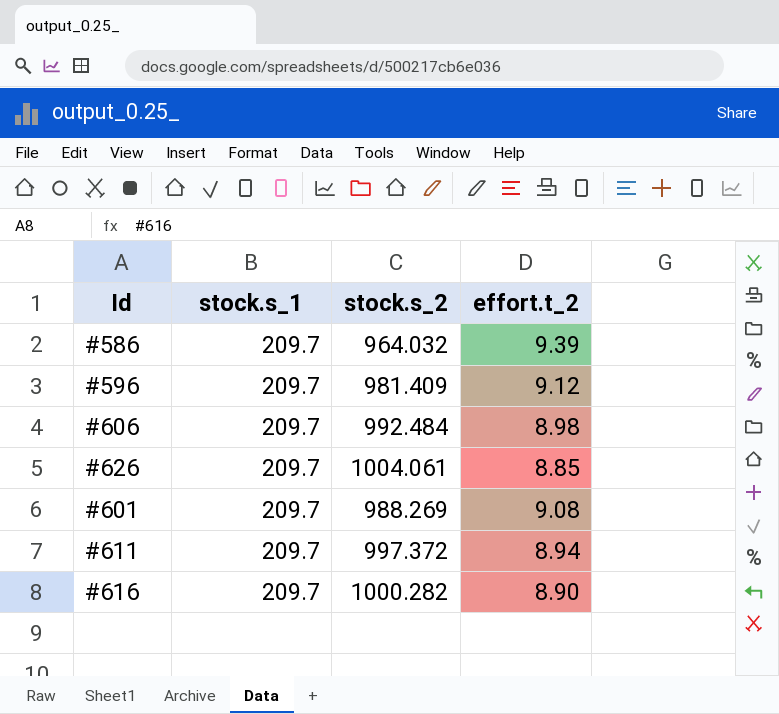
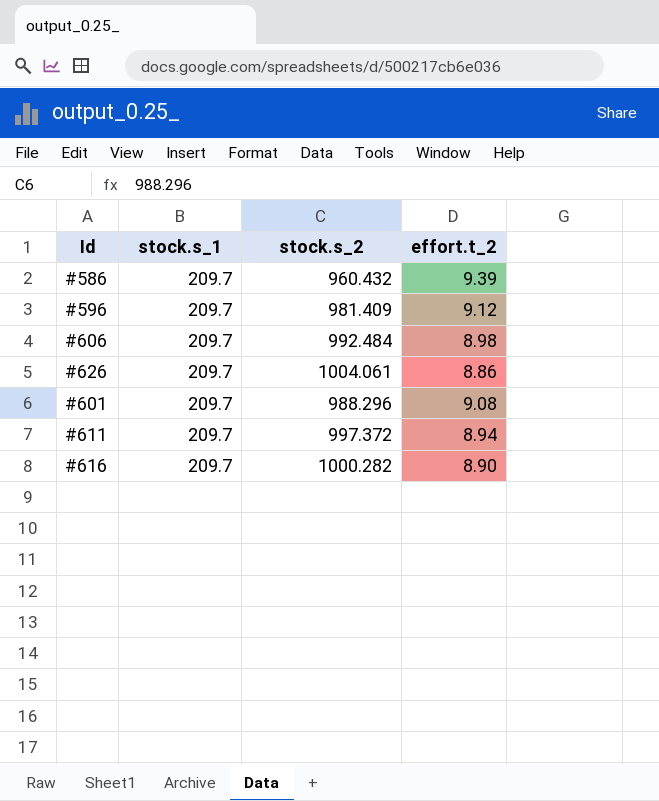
#586 | stock.s_2: 964.032 -> 960.432
#626 | effort.t_2: 8.85 -> 8.86
#601 | stock.s_2: 988.269 -> 988.296

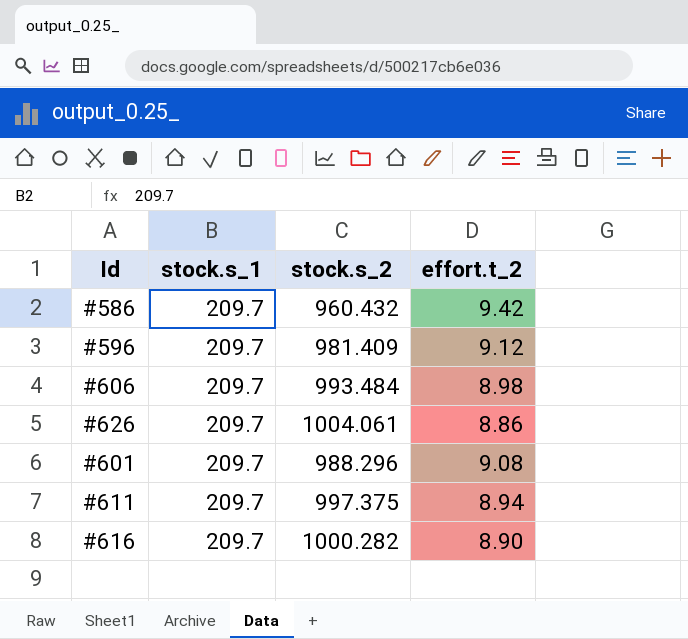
#586 | effort.t_2: 9.39 -> 9.42
#606 | stock.s_2: 992.484 -> 993.484
#611 | stock.s_2: 997.372 -> 997.375

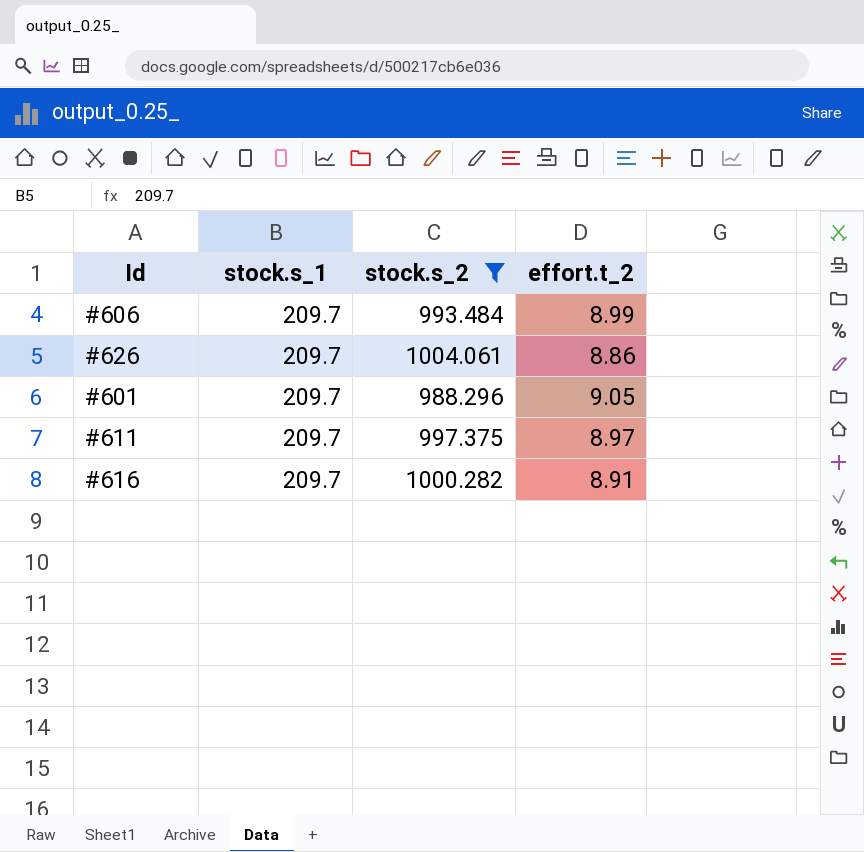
filter: none -> stock.s_2 >= 988.296
#606 | effort.t_2: 8.98 -> 8.99
#601 | effort.t_2: 9.08 -> 9.05
#611 | effort.t_2: 8.94 -> 8.97
#616 | effort.t_2: 8.90 -> 8.91

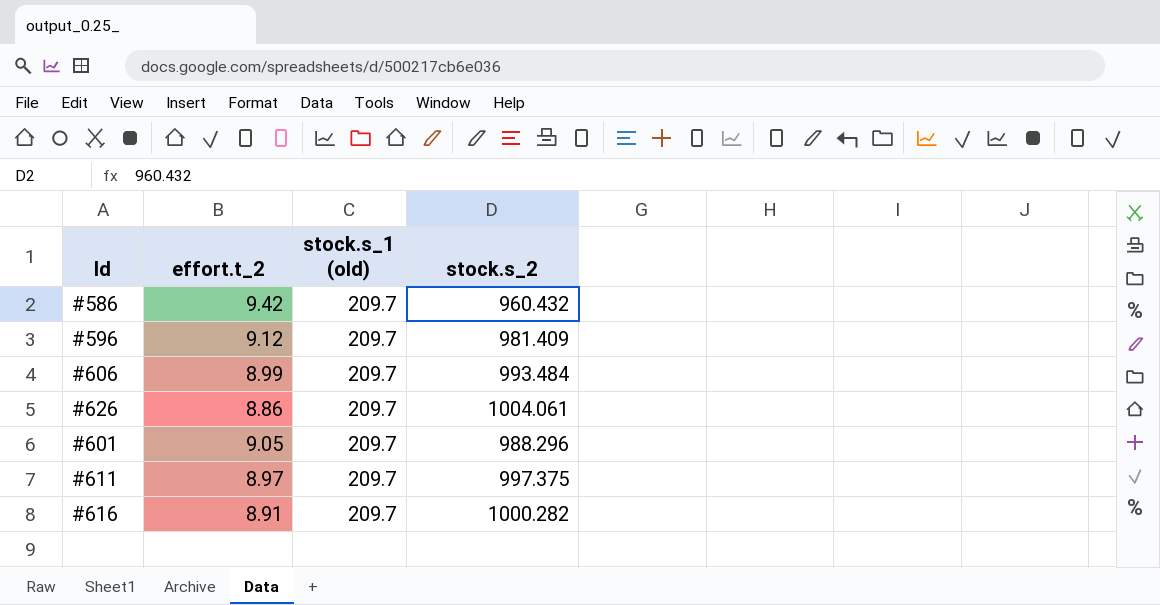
filter: stock.s_2 >= 988.296 -> none
column effort.t_2 | position: 4 -> 2
column name: stock.s_1 -> stock.s_1 (old)

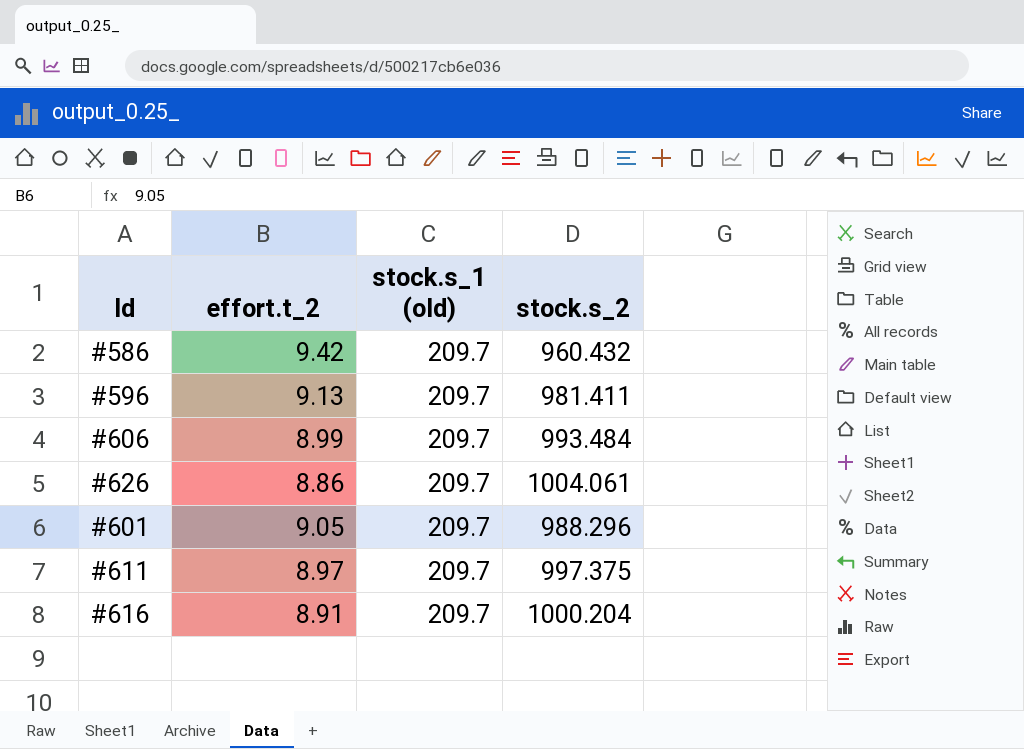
#596 | effort.t_2: 9.12 -> 9.13
#596 | stock.s_2: 981.409 -> 981.411
#616 | stock.s_2: 1000.282 -> 1000.204

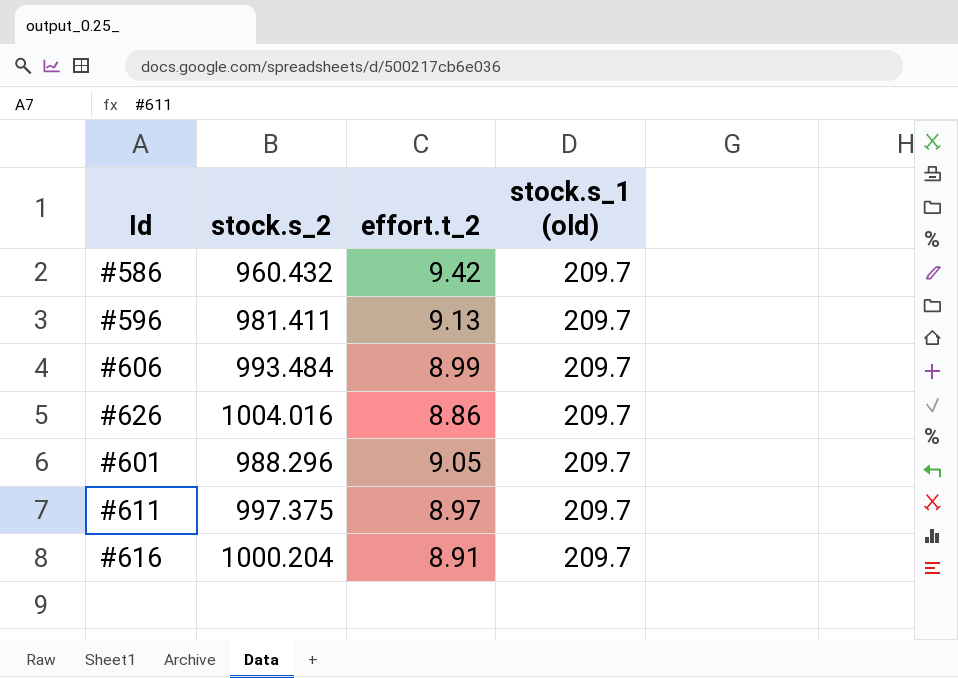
column stock.s_2 | position: 4 -> 2
#626 | stock.s_2: 1004.061 -> 1004.016

